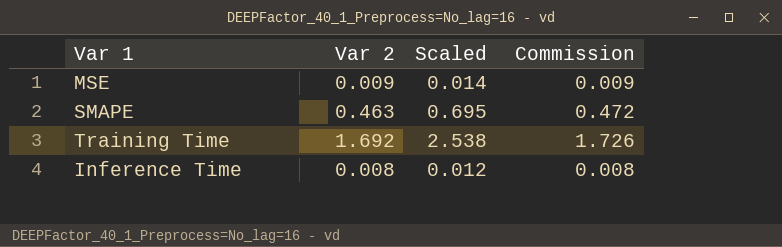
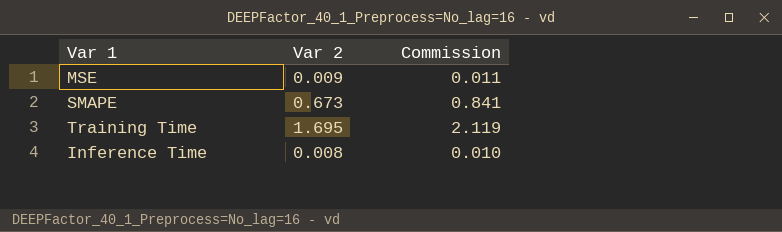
column Scaled | formula: [Var 2] * 1.5 -> none
column Commission | formula: [Var 2] * 1.02 -> [Var 2] * 1.25
SMAPE | Var 2: 0.463 -> 0.673
Training Time | Var 2: 1.692 -> 1.695

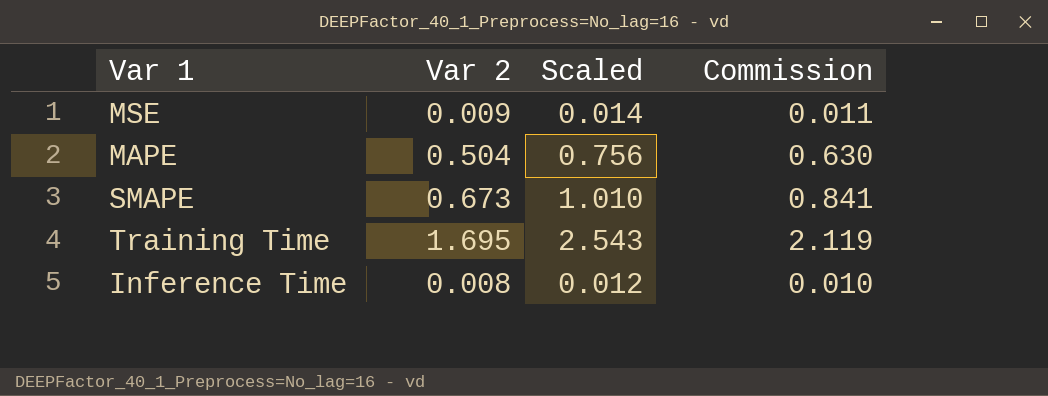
column Scaled | formula: none -> [Var 2] * 1.5
row MAPE: none -> 0.504 | 0.756 | 0.630

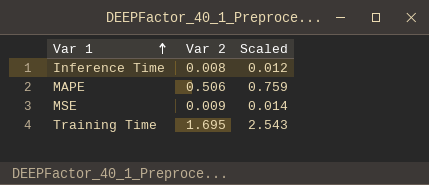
row order: none -> Var 1 ascending
column Commission | formula: [Var 2] * 1.25 -> none
row SMAPE: 0.673 | 1.010 | 0.841 -> none
MAPE | Var 2: 0.504 -> 0.506
MAPE | Scaled: 0.756 -> 0.759

